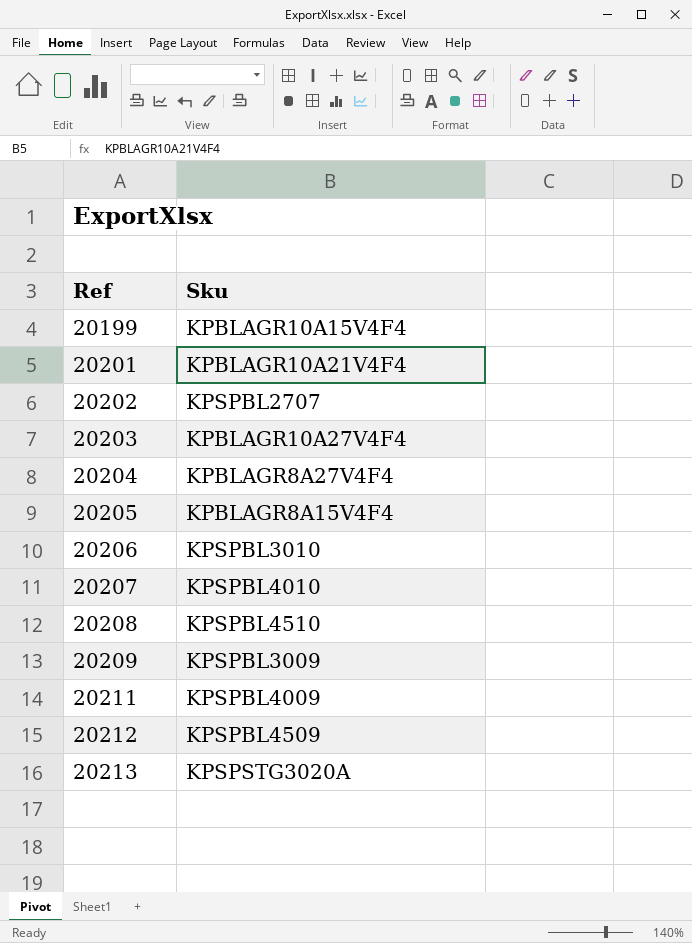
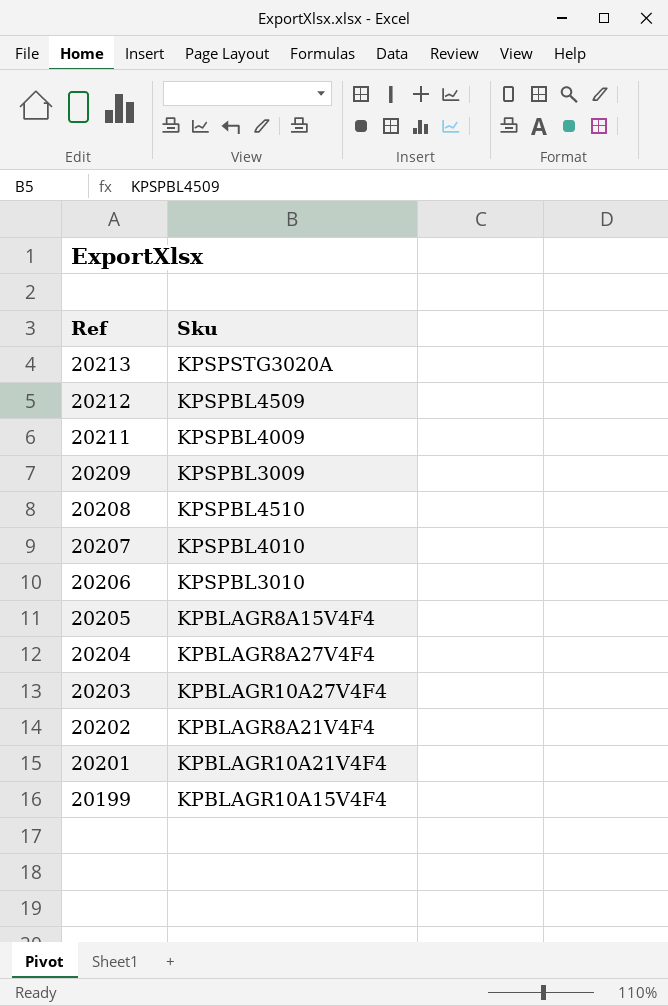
row order: Ref ascending -> Ref descending
20202 | Sku: KPSPBL2707 -> KPBLAGR8A21V4F4

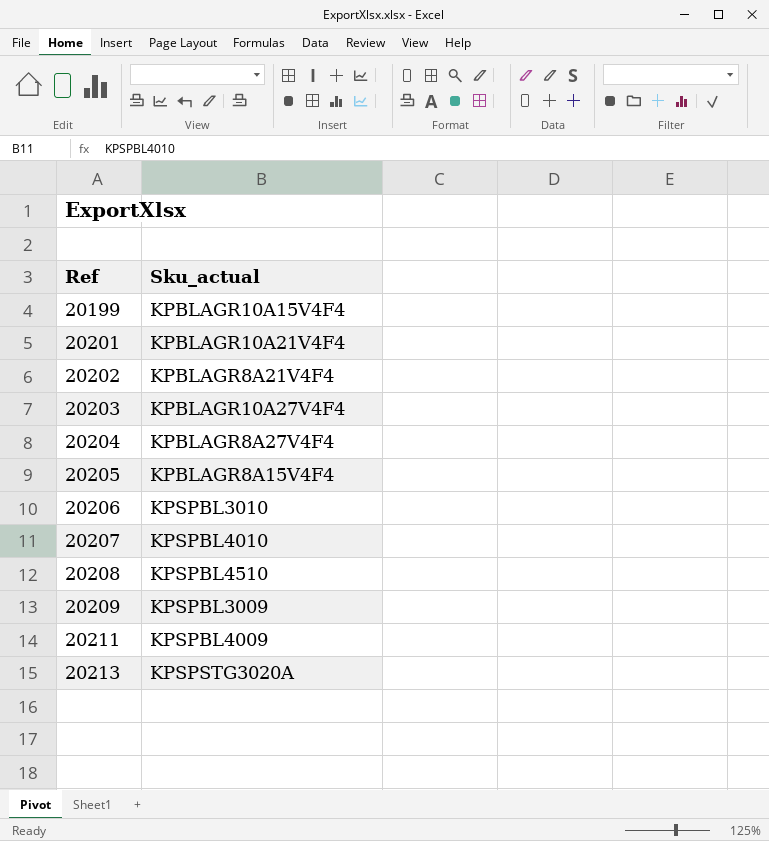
row order: Ref descending -> Ref ascending
column name: Sku -> Sku_actual
row 20212: KPSPBL4509 -> none

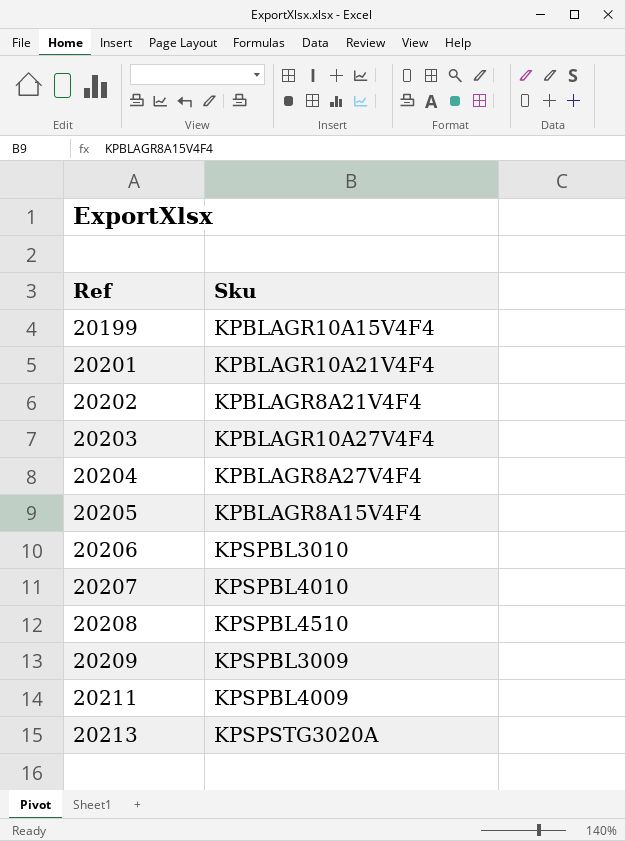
column name: Sku_actual -> Sku

